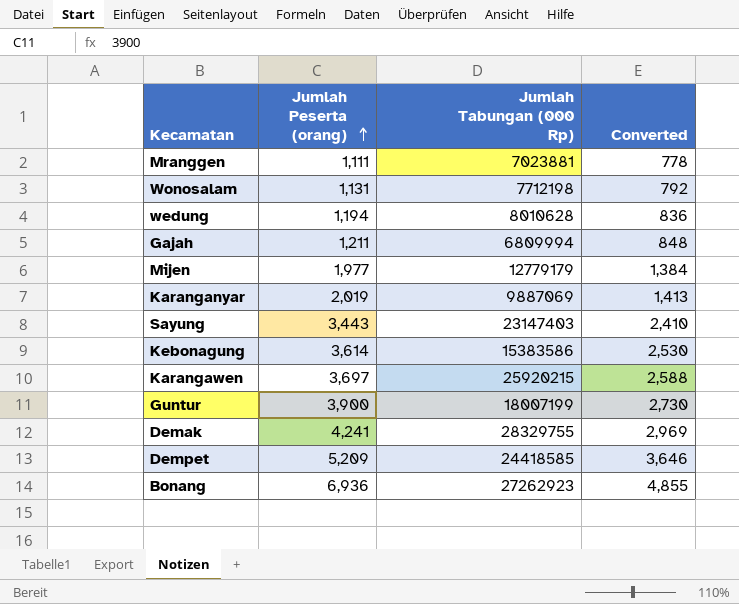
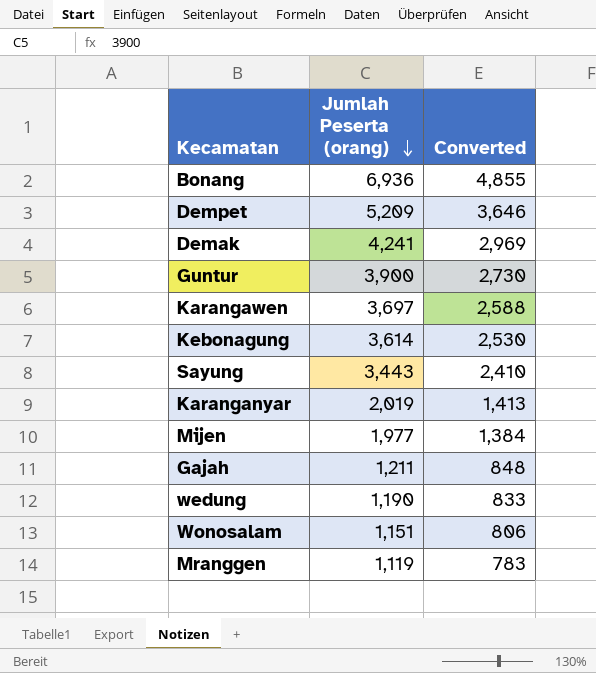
row order: Jumlah Peserta (orang) ascending -> Jumlah Peserta (orang) descending
column Jumlah Tabungan (000 Rp) | position: 3 -> none
wedung | Jumlah Peserta (orang): 1,194 -> 1,190
wedung | Converted: 836 -> 833
Wonosalam | Jumlah Peserta (orang): 1,131 -> 1,151
Wonosalam | Converted: 792 -> 806
Mranggen | Jumlah Peserta (orang): 1,111 -> 1,119
Mranggen | Converted: 778 -> 783

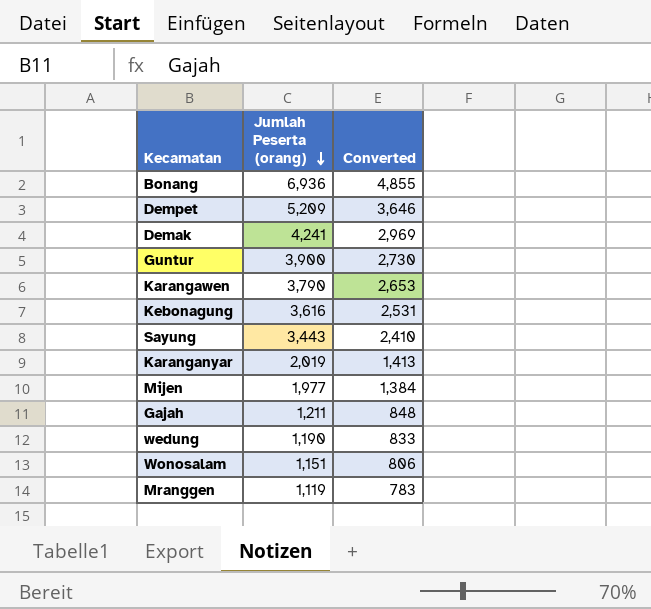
Karangawen | Jumlah Peserta (orang): 3,697 -> 3,790
Karangawen | Converted: 2,588 -> 2,653
Kebonagung | Jumlah Peserta (orang): 3,614 -> 3,616
Kebonagung | Converted: 2,530 -> 2,531

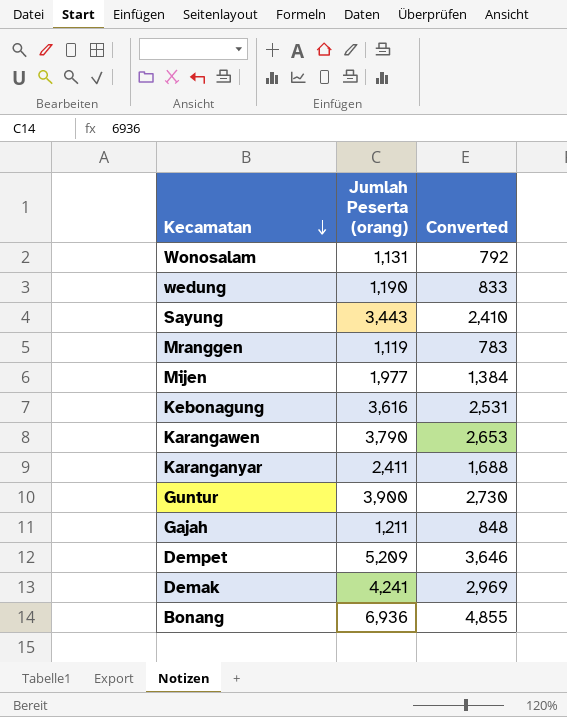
row order: Jumlah Peserta (orang) descending -> Kecamatan descending
Wonosalam | Jumlah Peserta (orang): 1,151 -> 1,131
Wonosalam | Converted: 806 -> 792
Karanganyar | Jumlah Peserta (orang): 2,019 -> 2,411
Karanganyar | Converted: 1,413 -> 1,688

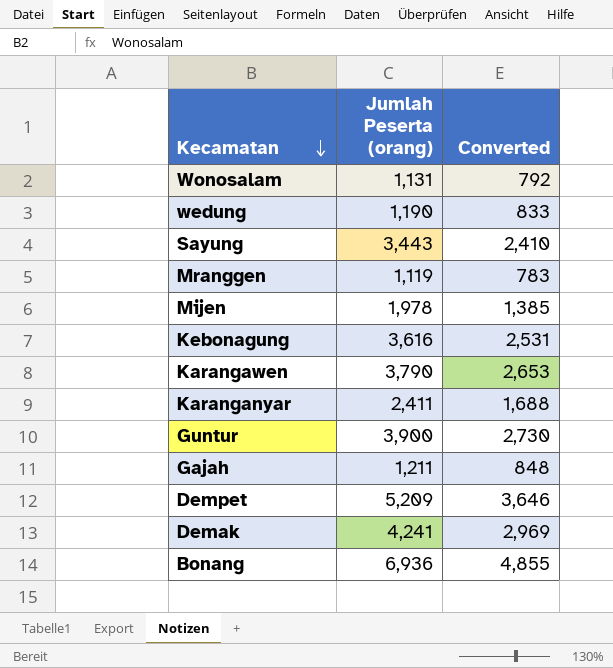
Mijen | Jumlah Peserta (orang): 1,977 -> 1,978
Mijen | Converted: 1,384 -> 1,385

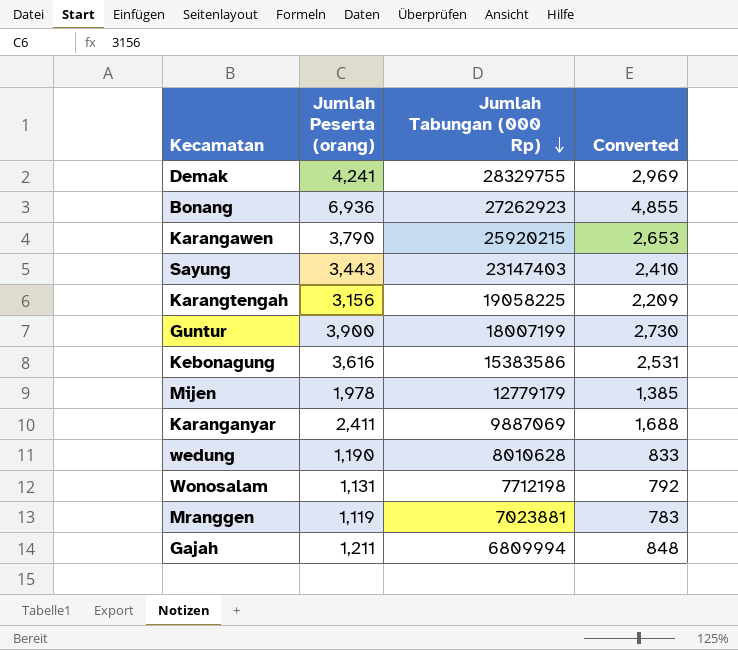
row order: Kecamatan descending -> Jumlah Tabungan (000 Rp) descending
column Jumlah Tabungan (000 Rp) | position: none -> 3
row Dempet: 5,209 | 3,646 -> none
row Karangtengah: none -> 3,156 | 19058225 | 2,209

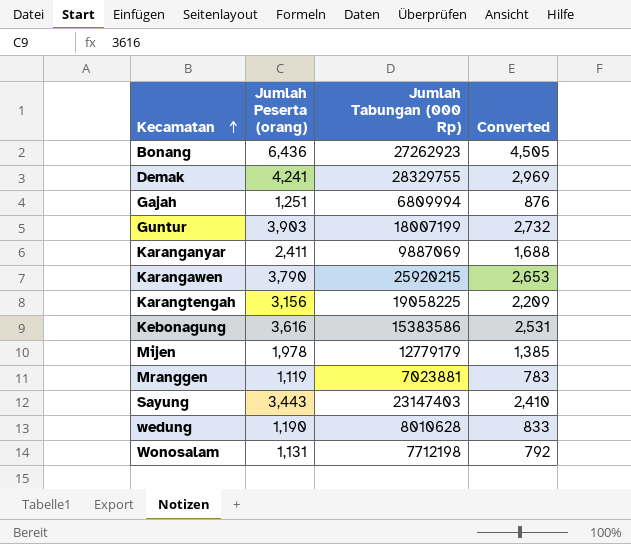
row order: Jumlah Tabungan (000 Rp) descending -> Kecamatan ascending
Bonang | Jumlah Peserta (orang): 6,936 -> 6,436
Bonang | Converted: 4,855 -> 4,505
Gajah | Jumlah Peserta (orang): 1,211 -> 1,251
Gajah | Converted: 848 -> 876
Guntur | Jumlah Peserta (orang): 3,900 -> 3,903
Guntur | Converted: 2,730 -> 2,732

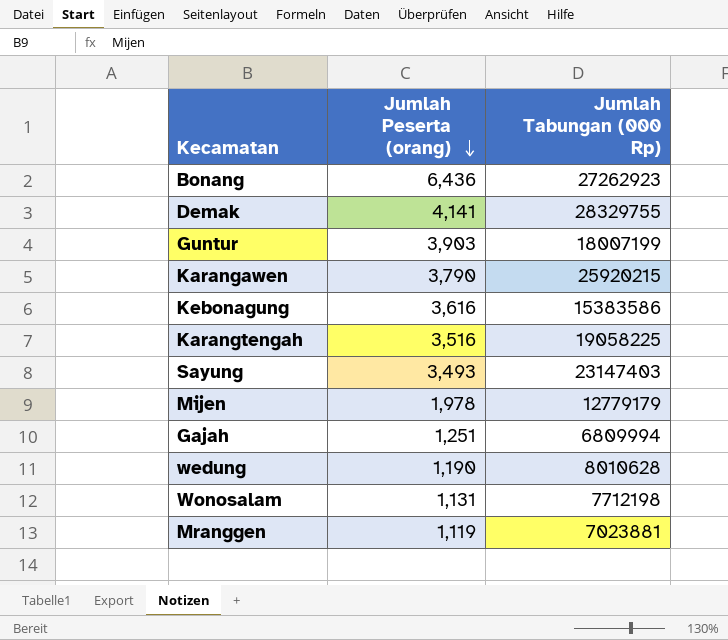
row order: Kecamatan ascending -> Jumlah Peserta (orang) descending
column Converted | formula: [Jumlah Peserta (orang)] * 0.7 -> none
row Karanganyar: 2,411 | 9887069 | 1,688 -> none
Demak | Jumlah Peserta (orang): 4,241 -> 4,141
Karangtengah | Jumlah Peserta (orang): 3,156 -> 3,516
Sayung | Jumlah Peserta (orang): 3,443 -> 3,493

